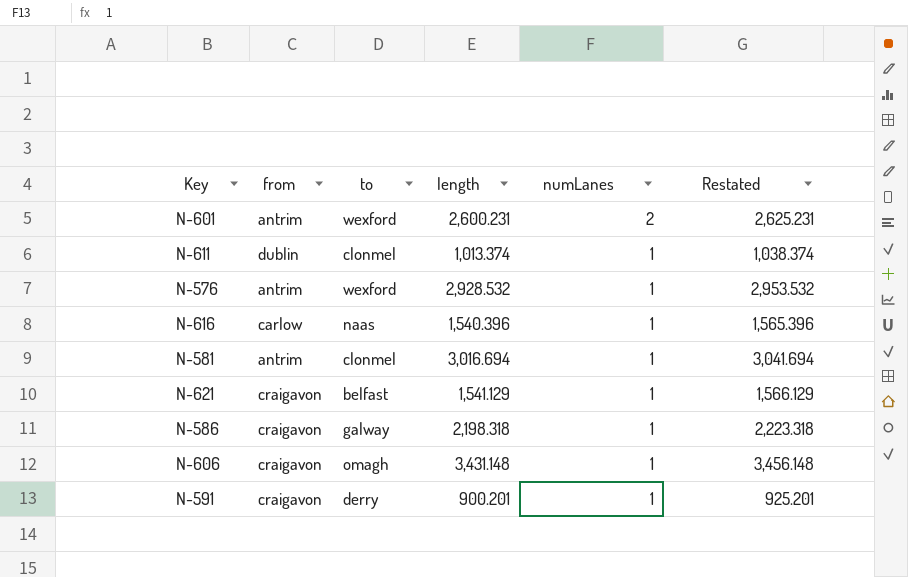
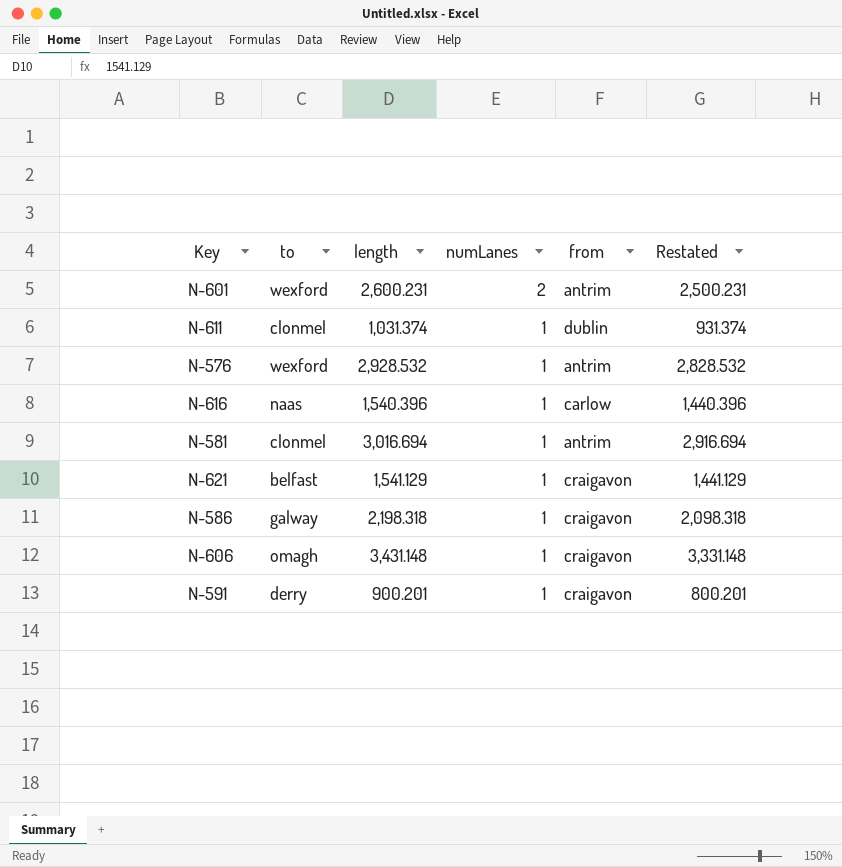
column from | position: 2 -> 5
column Restated | formula: [length] + 25 -> [length] - 100
N-611 | length: 1,013.374 -> 1,031.374

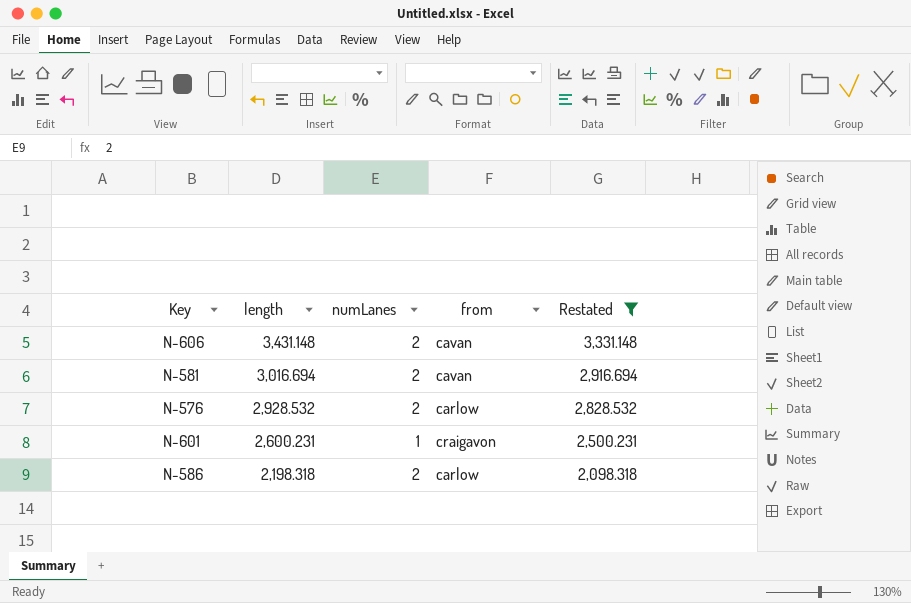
filter: none -> Restated >= 2,098.318
row order: numLanes descending -> length descending
column to | position: 2 -> none
N-606 | numLanes: 1 -> 2
N-606 | from: craigavon -> cavan
N-581 | numLanes: 1 -> 2
N-581 | from: antrim -> cavan
N-576 | numLanes: 1 -> 2
N-576 | from: antrim -> carlow
N-601 | numLanes: 2 -> 1
N-601 | from: antrim -> craigavon
N-586 | numLanes: 1 -> 2
N-586 | from: craigavon -> carlow

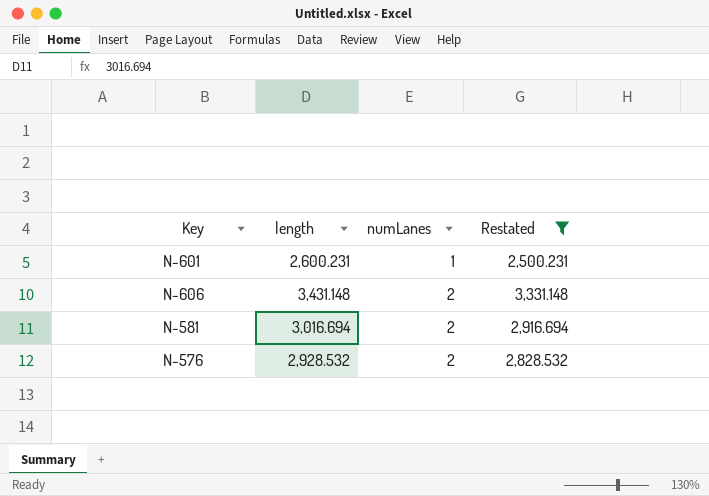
row order: length descending -> numLanes ascending
column from | position: 4 -> none
row N-586: 2,198.318 | 2 | carlow | 2,098.318 -> none

